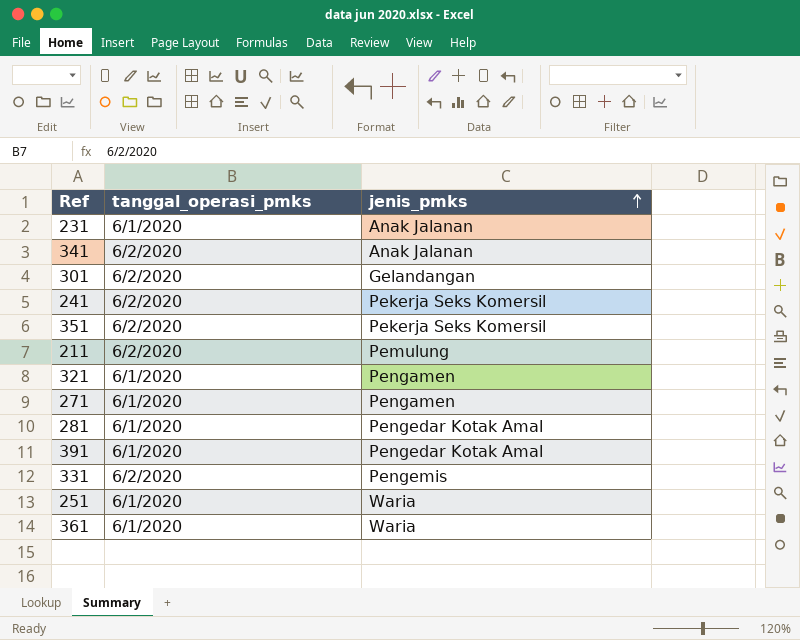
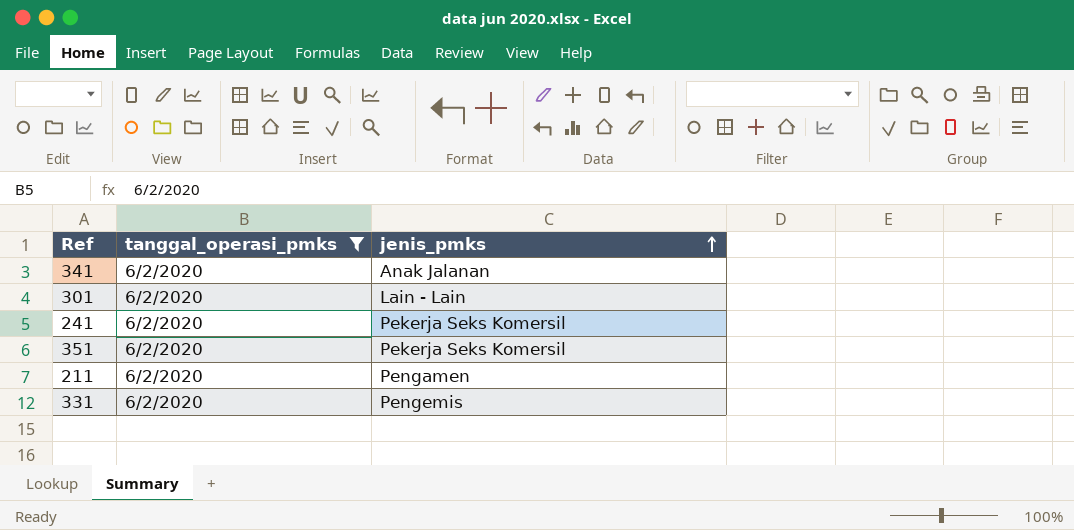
filter: none -> tanggal_operasi_pmks = 6/2/2020
301 | jenis_pmks: Gelandangan -> Lain - Lain
211 | jenis_pmks: Pemulung -> Pengamen

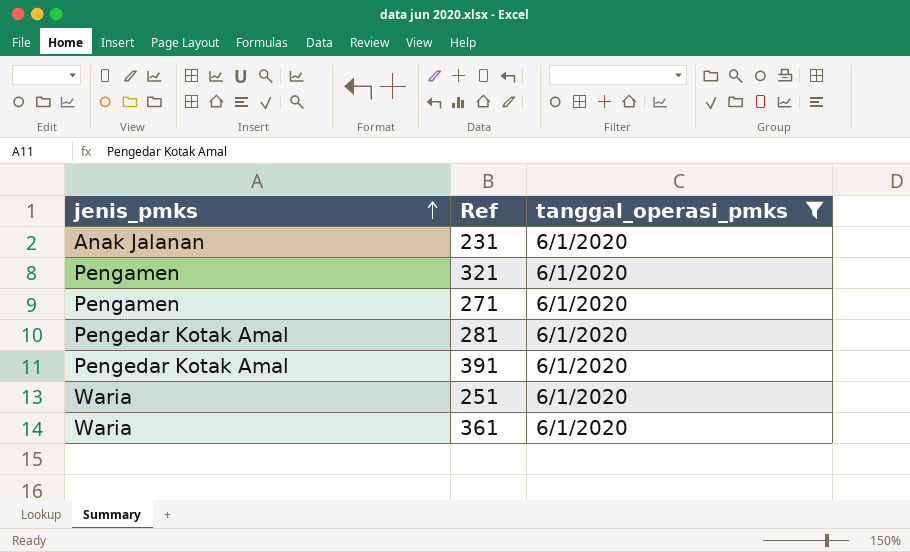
filter: tanggal_operasi_pmks = 6/2/2020 -> tanggal_operasi_pmks = 6/1/2020
column jenis_pmks | position: 3 -> 1

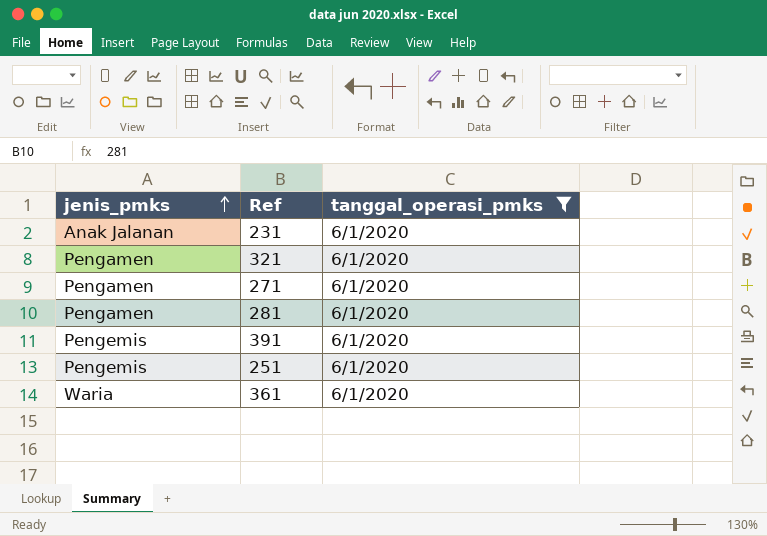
281 | jenis_pmks: Pengedar Kotak Amal -> Pengamen
391 | jenis_pmks: Pengedar Kotak Amal -> Pengemis
251 | jenis_pmks: Waria -> Pengemis

